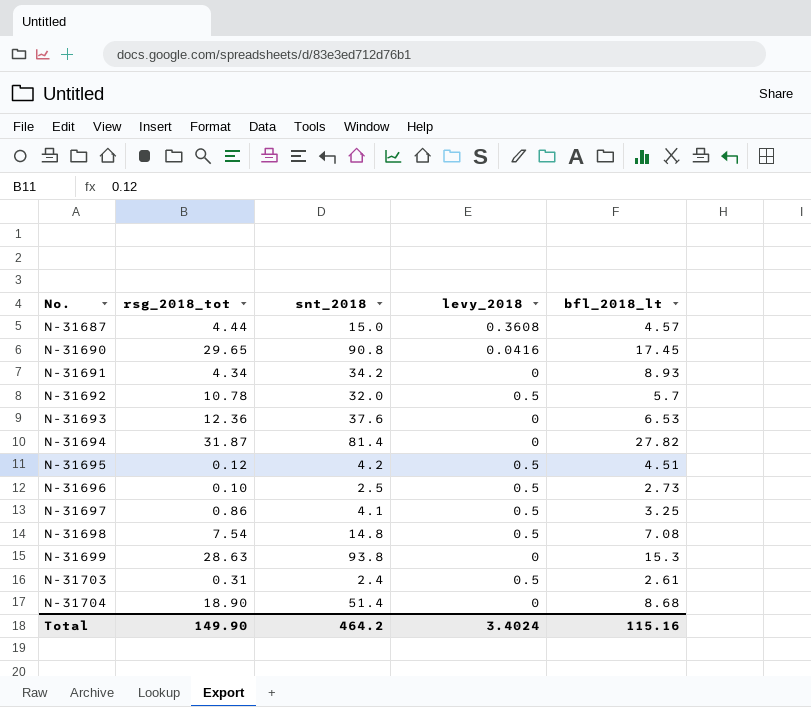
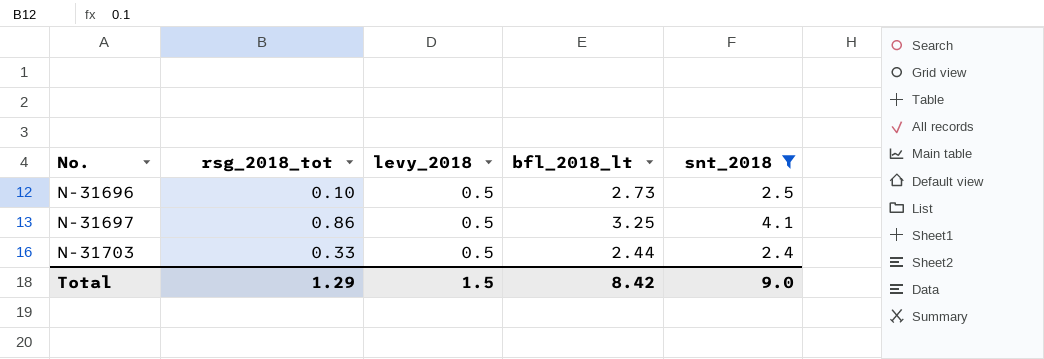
filter: none -> snt_2018 <= 4.1
column snt_2018 | position: 3 -> 5
N-31703 | rsg_2018_tot: 0.31 -> 0.33
N-31703 | bfl_2018_lt: 2.61 -> 2.44
Total | rsg_2018_tot: 149.90 -> 1.29
Total | levy_2018: 3.4024 -> 1.5
Total | bfl_2018_lt: 115.16 -> 8.42
Total | snt_2018: 464.2 -> 9.0

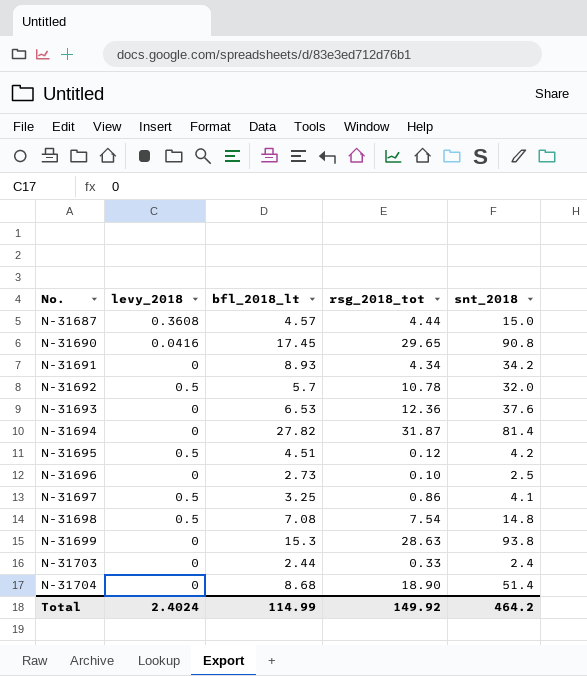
filter: snt_2018 <= 4.1 -> none
column rsg_2018_tot | position: 2 -> 4
N-31696 | levy_2018: 0.5 -> 0
N-31703 | levy_2018: 0.5 -> 0
Total | levy_2018: 1.5 -> 2.4024
Total | bfl_2018_lt: 8.42 -> 114.99
Total | rsg_2018_tot: 1.29 -> 149.92
Total | snt_2018: 9.0 -> 464.2

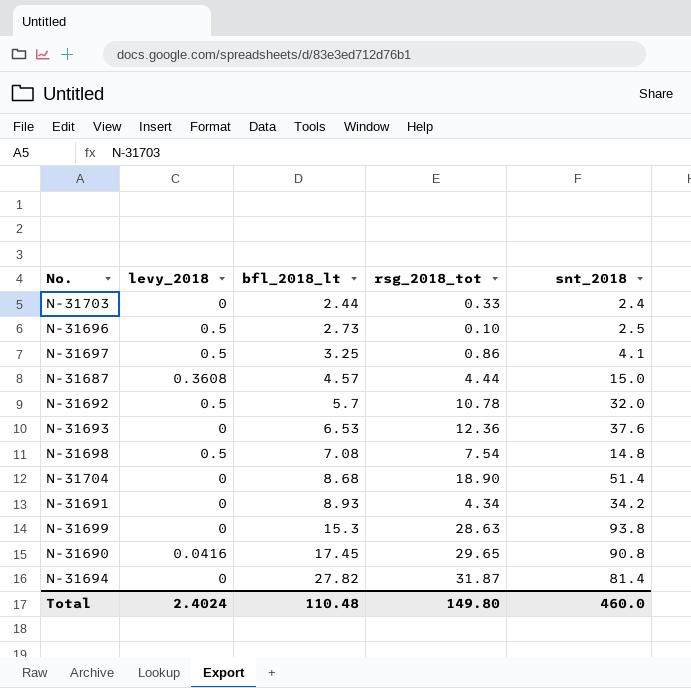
row order: No. ascending -> bfl_2018_lt ascending
row N-31695: 0.5 | 4.51 | 0.12 | 4.2 -> none
N-31696 | levy_2018: 0 -> 0.5
Total | bfl_2018_lt: 114.99 -> 110.48
Total | rsg_2018_tot: 149.92 -> 149.80
Total | snt_2018: 464.2 -> 460.0

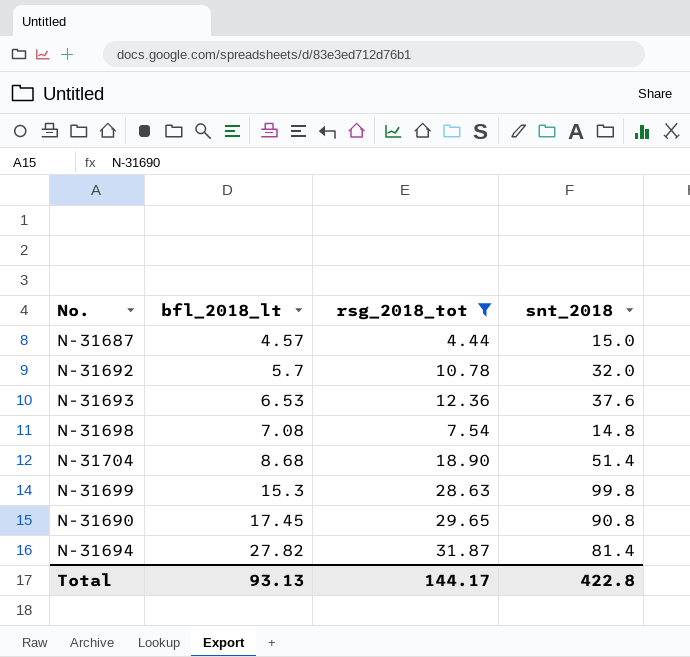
filter: none -> rsg_2018_tot >= 4.44
column levy_2018 | position: 2 -> none
N-31699 | snt_2018: 93.8 -> 99.8
Total | bfl_2018_lt: 110.48 -> 93.13
Total | rsg_2018_tot: 149.80 -> 144.17
Total | snt_2018: 460.0 -> 422.8

